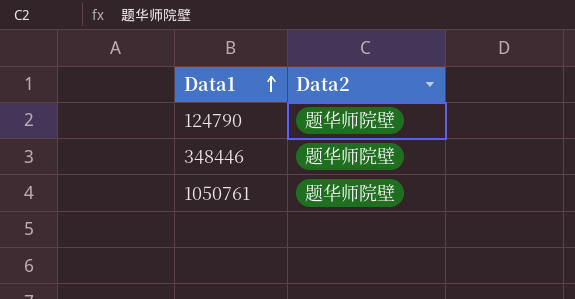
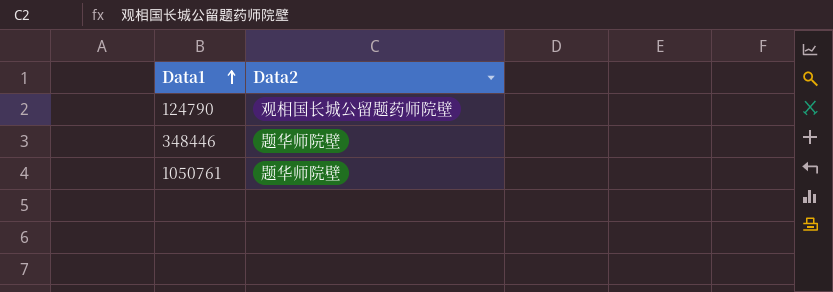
124790 | Data2: 题华师院壁 -> 观相国长城公留题药师院壁

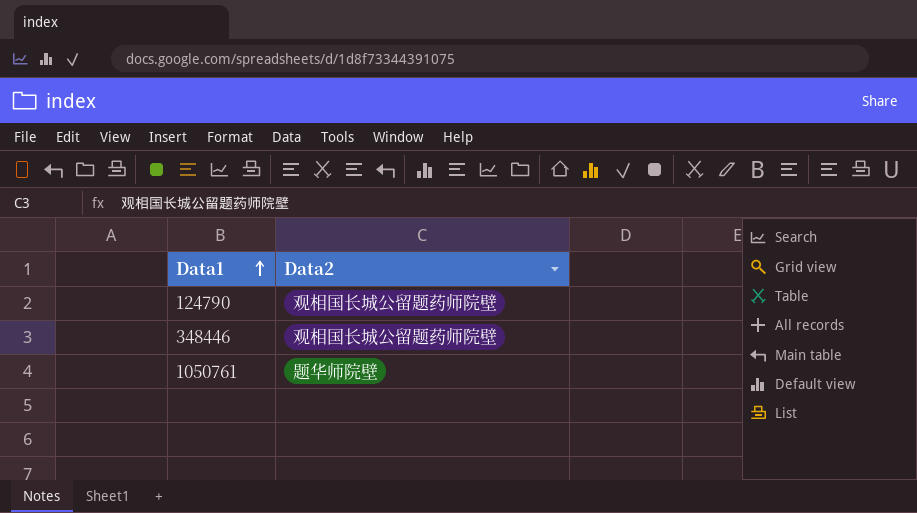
348446 | Data2: 题华师院壁 -> 观相国长城公留题药师院壁

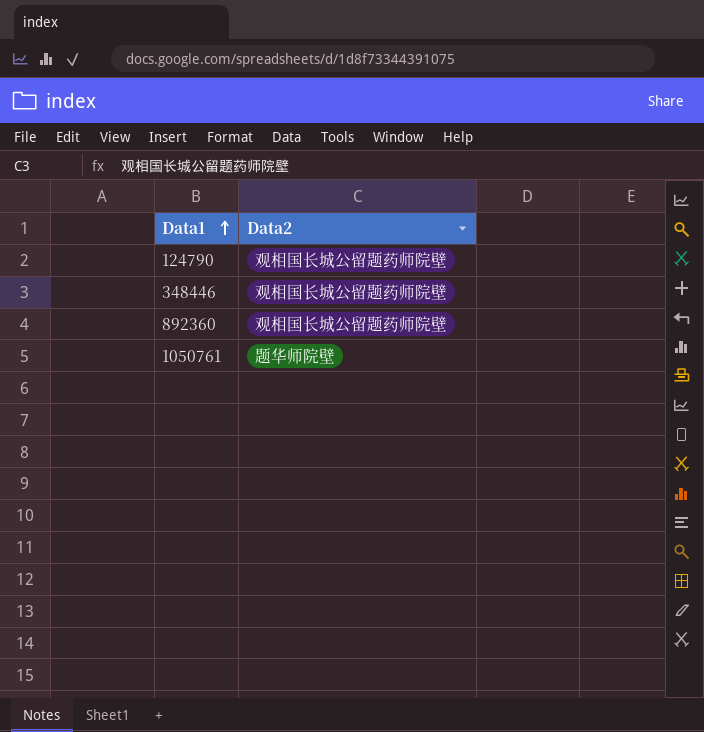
row 892360: none -> 观相国长城公留题药师院壁

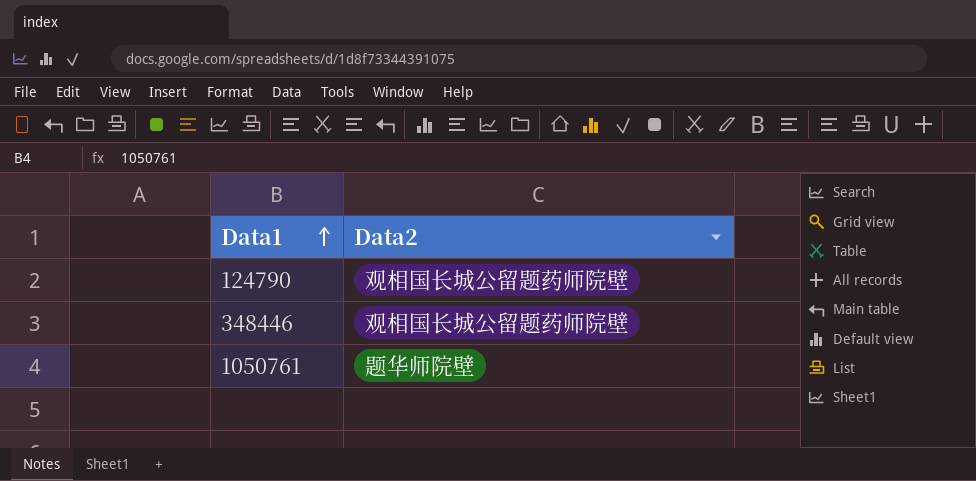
row 892360: 观相国长城公留题药师院壁 -> none

